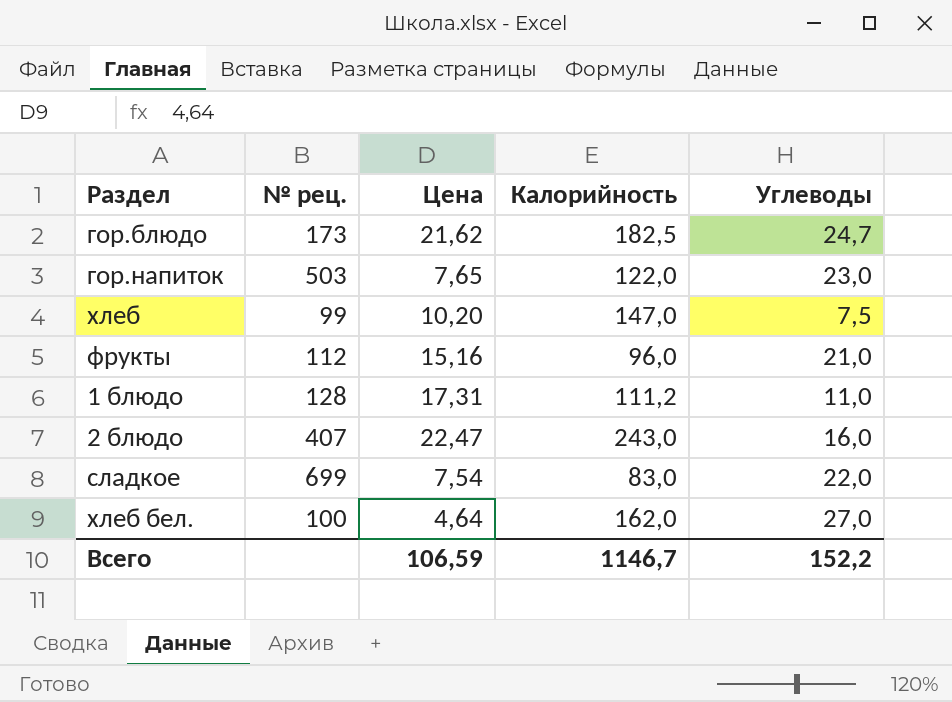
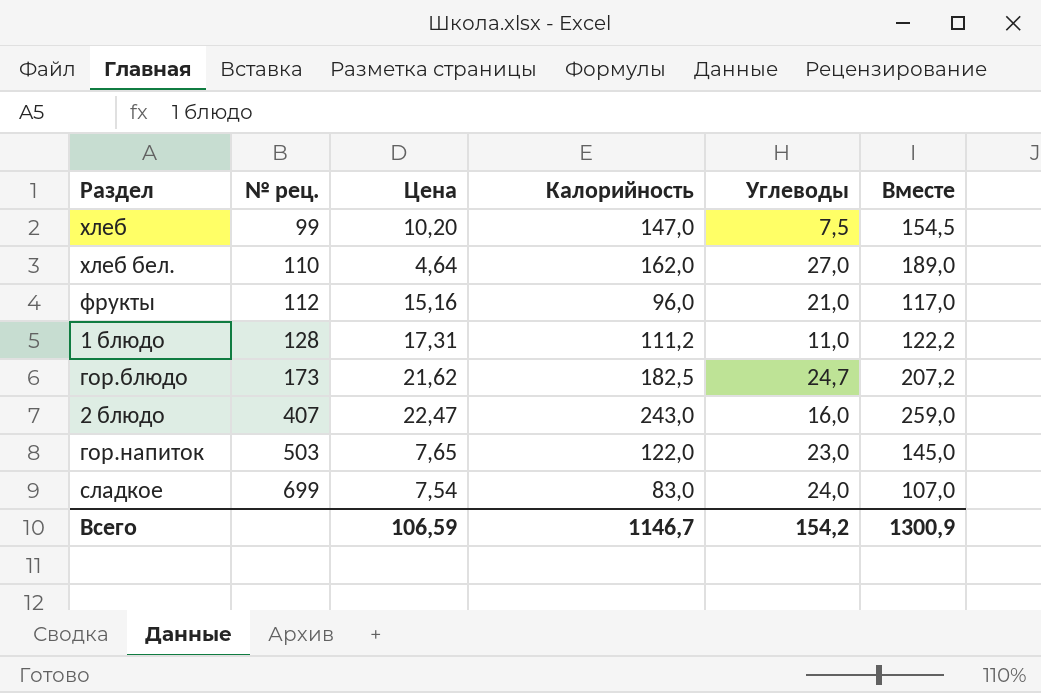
row order: none -> № рец. ascending
column Вместе | formula: none -> [Калорийность] + [Углеводы]
хлеб бел. | № рец.: 100 -> 110
сладкое | Углеводы: 22,0 -> 24,0
Всего | Углеводы: 152,2 -> 154,2

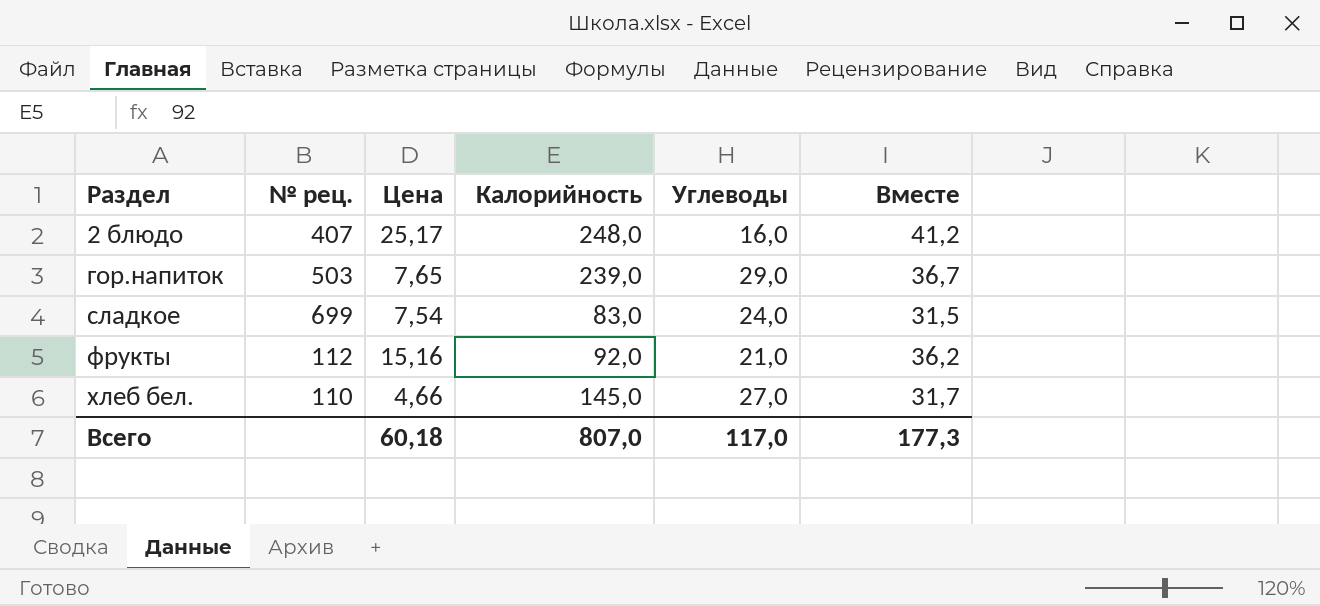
row order: № рец. ascending -> Раздел ascending
column Вместе | formula: [Калорийность] + [Углеводы] -> [Цена] + [Углеводы]
row хлеб: 99 | 10,20 | 147,0 | 7,5 | 154,5 -> none
row 1 блюдо: 128 | 17,31 | 111,2 | 11,0 | 122,2 -> none
row гор.блюдо: 173 | 21,62 | 182,5 | 24,7 | 207,2 -> none
2 блюдо | Цена: 22,47 -> 25,17
2 блюдо | Калорийность: 243,0 -> 248,0
гор.напиток | Калорийность: 122,0 -> 239,0
гор.напиток | Углеводы: 23,0 -> 29,0
фрукты | Калорийность: 96,0 -> 92,0
хлеб бел. | Цена: 4,64 -> 4,66
хлеб бел. | Калорийность: 162,0 -> 145,0
Всего | Цена: 106,59 -> 60,18
Всего | Калорийность: 1146,7 -> 807,0
Всего | Углеводы: 154,2 -> 117,0
Всего | Вместе: 1300,9 -> 177,3

